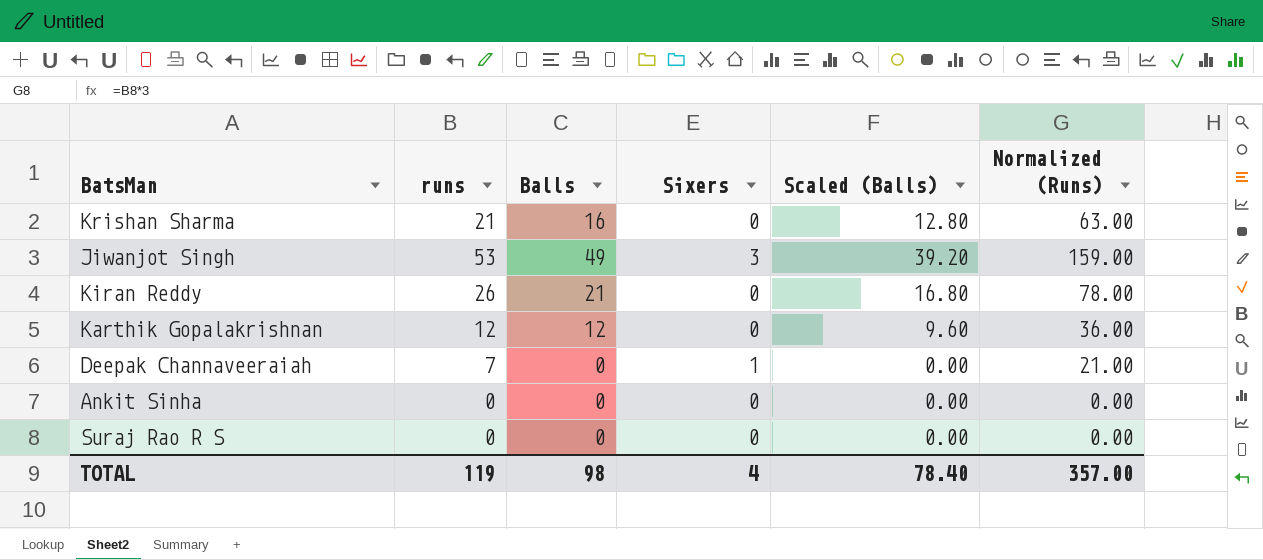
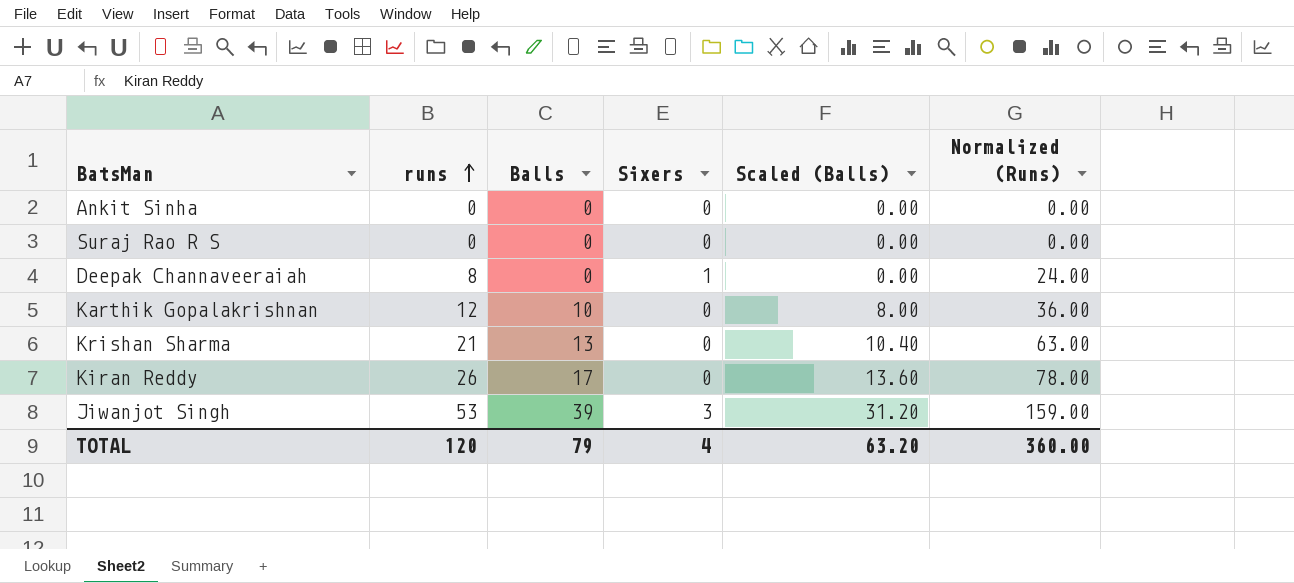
row order: none -> runs ascending
Deepak Channaveeraiah | runs: 7 -> 8
Deepak Channaveeraiah | Normalized (Runs): 21.00 -> 24.00
Karthik Gopalakrishnan | Balls: 12 -> 10
Karthik Gopalakrishnan | Scaled (Balls): 9.60 -> 8.00
Krishan Sharma | Balls: 16 -> 13
Krishan Sharma | Scaled (Balls): 12.80 -> 10.40
Kiran Reddy | Balls: 21 -> 17
Kiran Reddy | Scaled (Balls): 16.80 -> 13.60
Jiwanjot Singh | Balls: 49 -> 39
Jiwanjot Singh | Scaled (Balls): 39.20 -> 31.20
TOTAL | runs: 119 -> 120
TOTAL | Balls: 98 -> 79
TOTAL | Scaled (Balls): 78.40 -> 63.20
TOTAL | Normalized (Runs): 357.00 -> 360.00

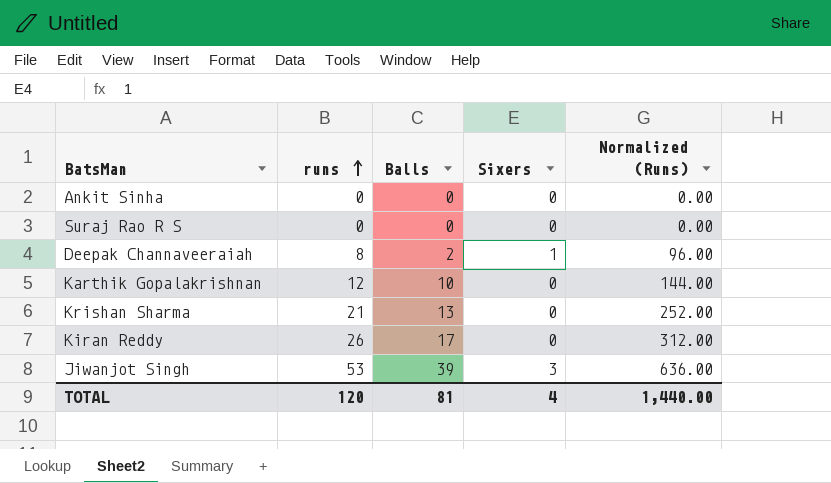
column Scaled (Balls) | formula: [Balls] * 0.8 -> none
column Normalized (Runs) | formula: [runs] * 3 -> [runs] * 12
Deepak Channaveeraiah | Balls: 0 -> 2
TOTAL | Balls: 79 -> 81
TOTAL | Normalized (Runs): 360.00 -> 1,440.00

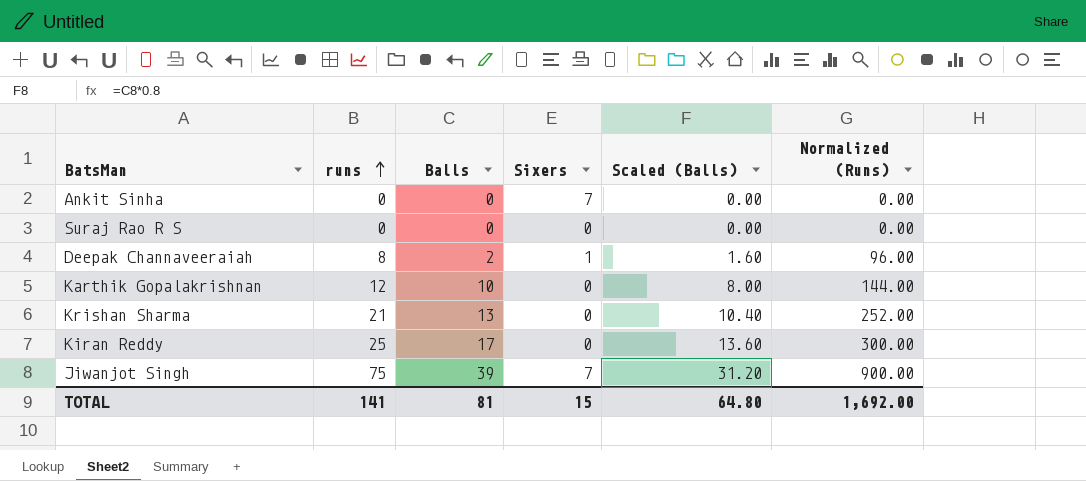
column Scaled (Balls) | formula: none -> [Balls] * 0.8
Ankit Sinha | Sixers: 0 -> 7
Kiran Reddy | runs: 26 -> 25
Kiran Reddy | Normalized (Runs): 312.00 -> 300.00
Jiwanjot Singh | runs: 53 -> 75
Jiwanjot Singh | Sixers: 3 -> 7
Jiwanjot Singh | Normalized (Runs): 636.00 -> 900.00
TOTAL | runs: 120 -> 141
TOTAL | Sixers: 4 -> 15
TOTAL | Normalized (Runs): 1,440.00 -> 1,692.00

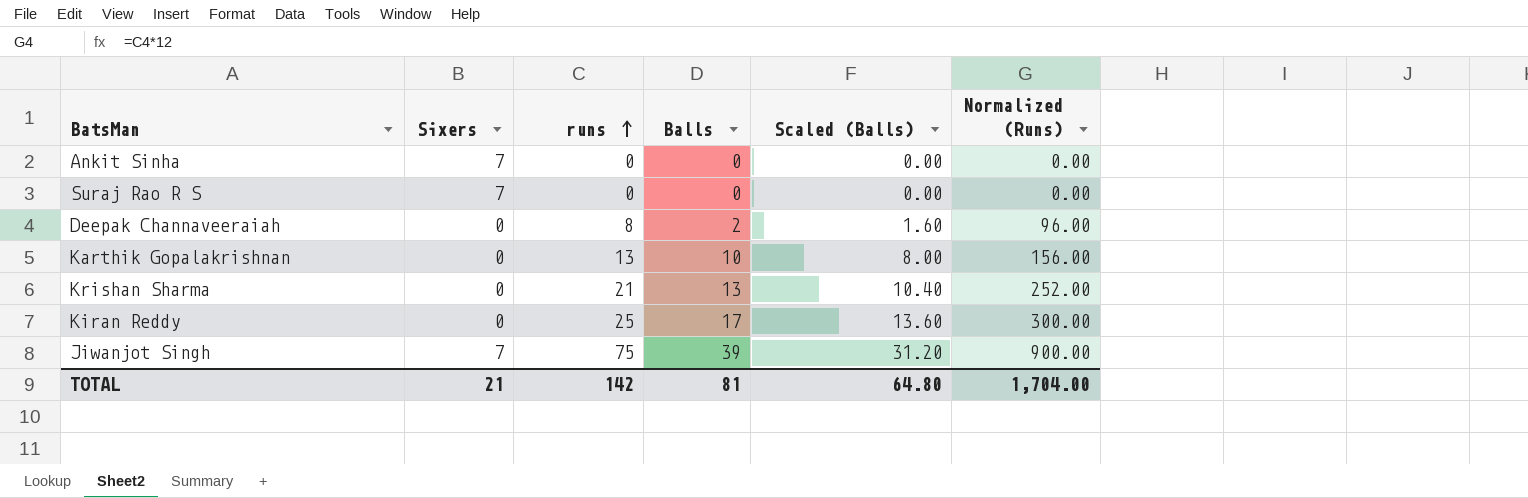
column Sixers | position: 4 -> 2
Suraj Rao R S | Sixers: 0 -> 7
Deepak Channaveeraiah | Sixers: 1 -> 0
Karthik Gopalakrishnan | runs: 12 -> 13
Karthik Gopalakrishnan | Normalized (Runs): 144.00 -> 156.00
TOTAL | Sixers: 15 -> 21
TOTAL | runs: 141 -> 142
TOTAL | Normalized (Runs): 1,692.00 -> 1,704.00

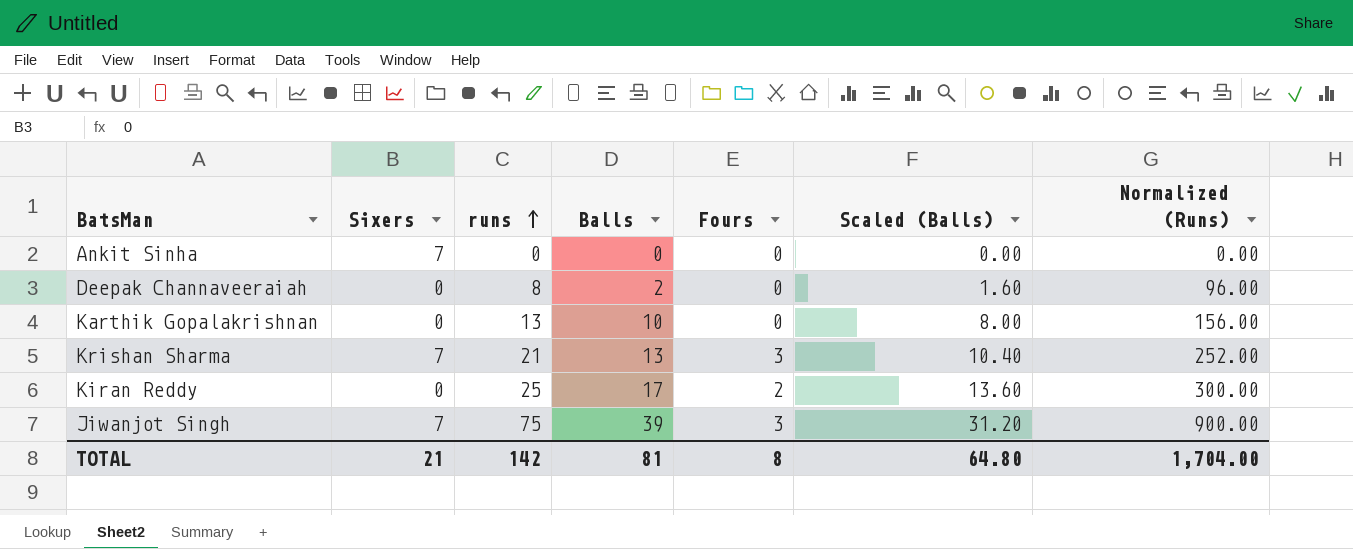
column Fours | position: none -> 5
row Suraj Rao R S: 7 | 0 | 0 | 0.00 | 0.00 -> none
Krishan Sharma | Sixers: 0 -> 7

